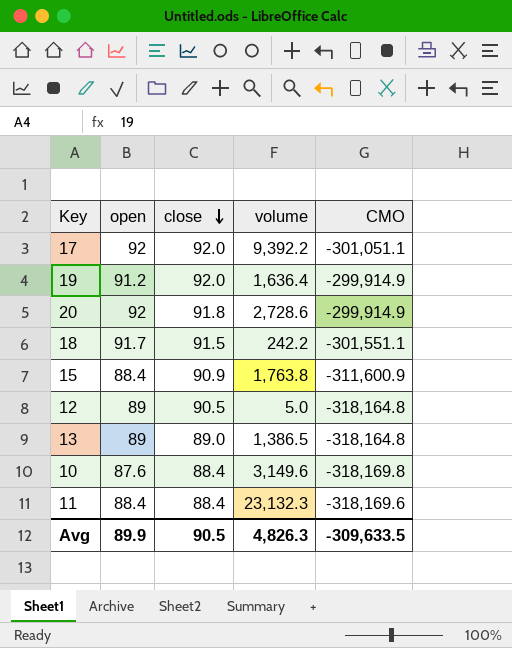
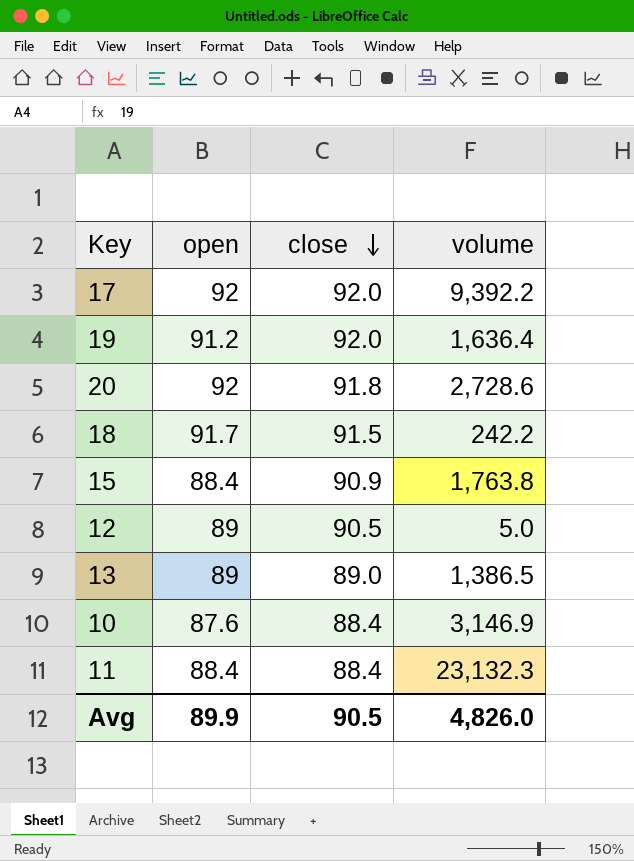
column CMO | position: 5 -> none
10 | volume: 3,149.6 -> 3,146.9
Avg | volume: 4,826.3 -> 4,826.0

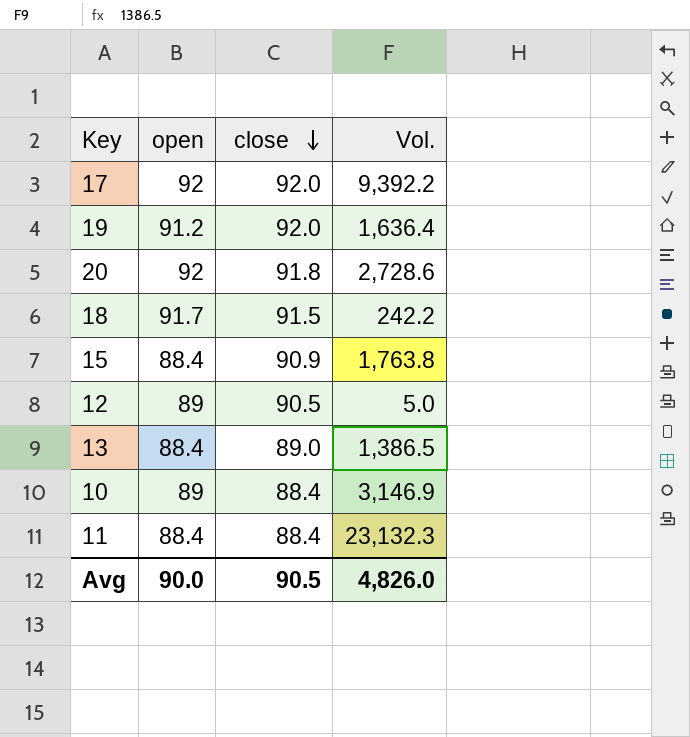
column name: volume -> Vol.
13 | open: 89 -> 88.4
10 | open: 87.6 -> 89
Avg | open: 89.9 -> 90.0

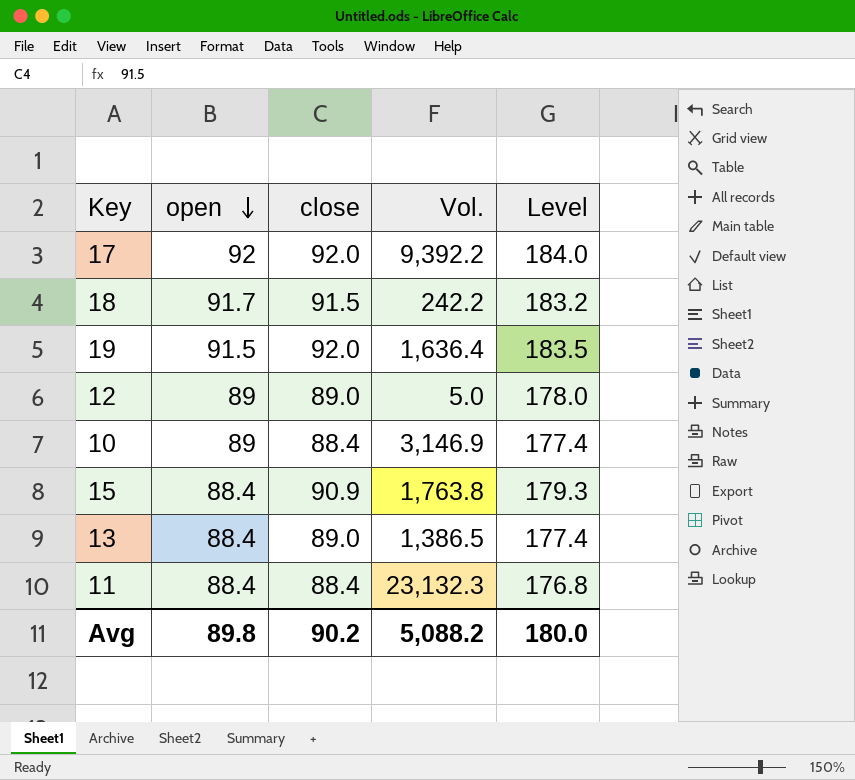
row order: close descending -> open descending
column Level | formula: none -> [open] + [close]
row 20: 92 | 91.8 | 2,728.6 -> none
19 | open: 91.2 -> 91.5
12 | close: 90.5 -> 89.0
Avg | open: 90.0 -> 89.8
Avg | close: 90.5 -> 90.2
Avg | Vol.: 4,826.0 -> 5,088.2

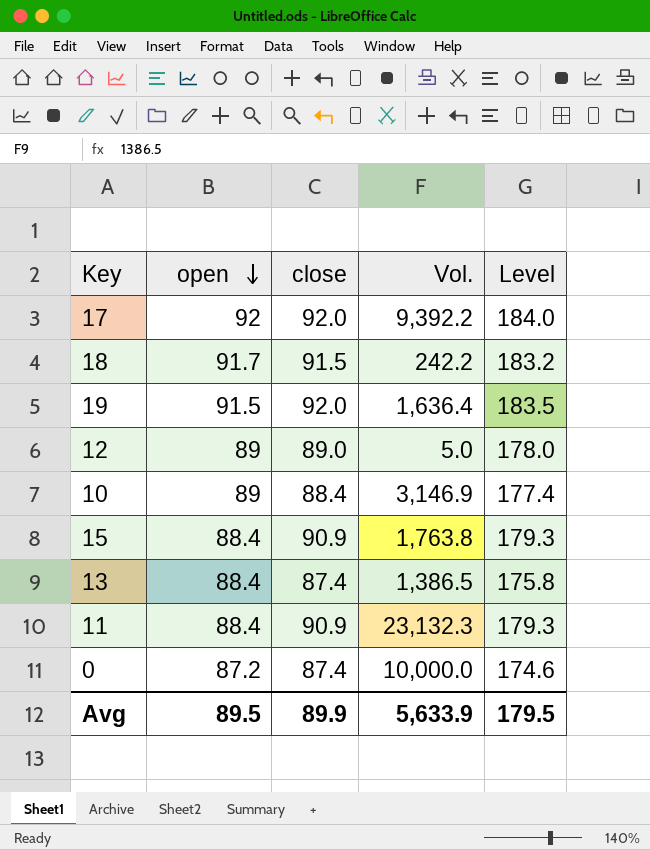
13 | close: 89.0 -> 87.4
13 | Level: 177.4 -> 175.8
11 | close: 88.4 -> 90.9
11 | Level: 176.8 -> 179.3
row 0: none -> 87.2 | 87.4 | 10,000.0 | 174.6
Avg | open: 89.8 -> 89.5
Avg | close: 90.2 -> 89.9
Avg | Vol.: 5,088.2 -> 5,633.9
Avg | Level: 180.0 -> 179.5

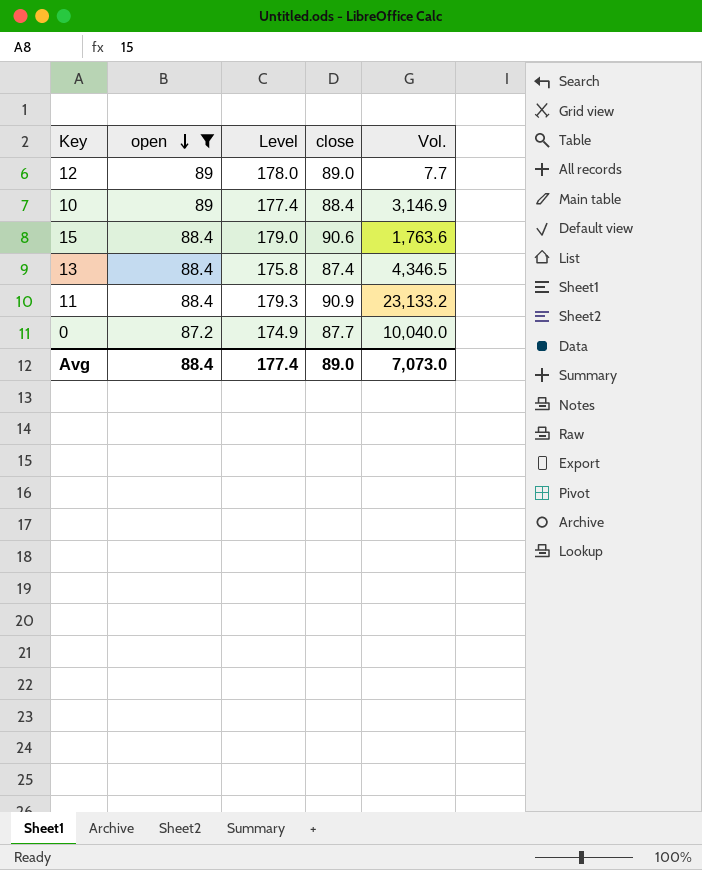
filter: none -> open <= 89
column Level | position: 5 -> 3
12 | Vol.: 5.0 -> 7.7
15 | Level: 179.3 -> 179.0
15 | close: 90.9 -> 90.6
15 | Vol.: 1,763.8 -> 1,763.6
13 | Vol.: 1,386.5 -> 4,346.5
11 | Vol.: 23,132.3 -> 23,133.2
0 | Level: 174.6 -> 174.9
0 | close: 87.4 -> 87.7
0 | Vol.: 10,000.0 -> 10,040.0
Avg | open: 89.5 -> 88.4
Avg | Level: 179.5 -> 177.4
Avg | close: 89.9 -> 89.0
Avg | Vol.: 5,633.9 -> 7,073.0

